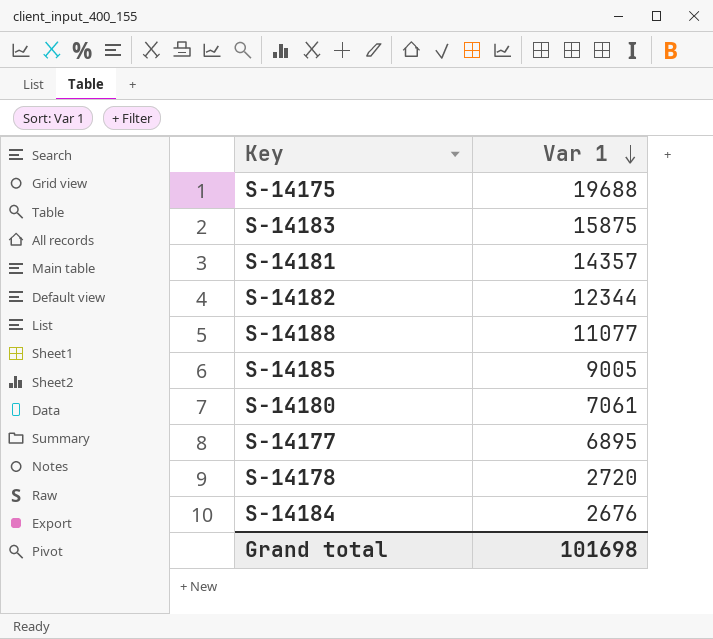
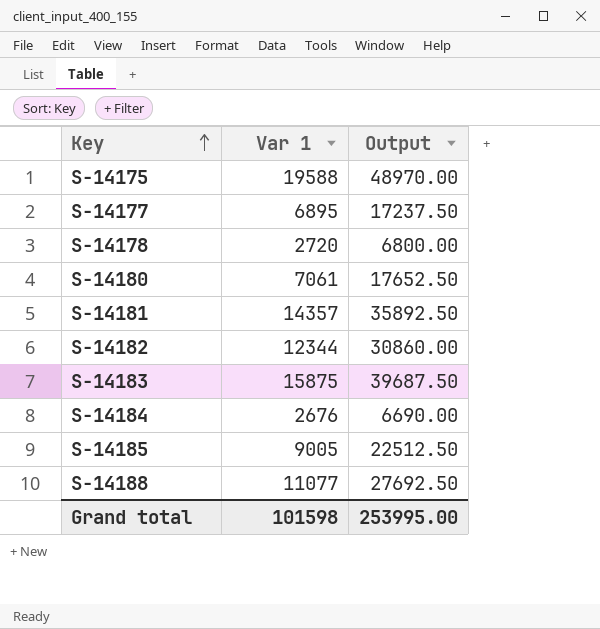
row order: Var 1 descending -> Key ascending
column Output | formula: none -> [Var 1] * 2.5
S-14175 | Var 1: 19688 -> 19588
Grand total | Var 1: 101698 -> 101598

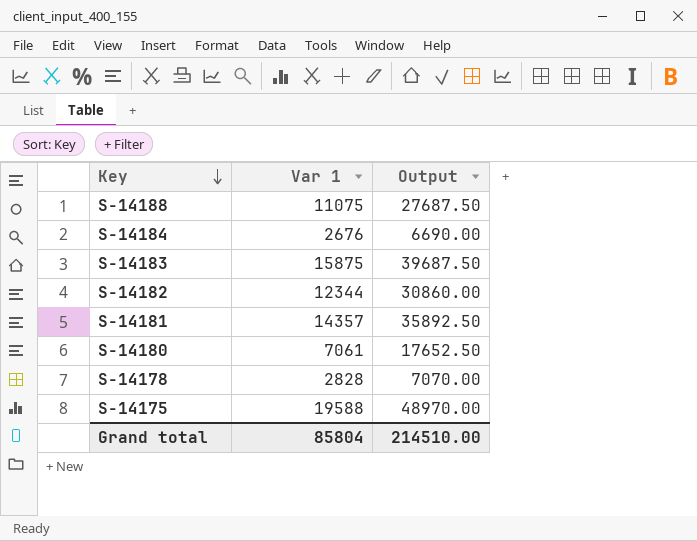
row order: Key ascending -> Key descending
row S-14177: 6895 | 17237.50 -> none
row S-14185: 9005 | 22512.50 -> none
S-14188 | Var 1: 11077 -> 11075
S-14188 | Output: 27692.50 -> 27687.50
S-14178 | Var 1: 2720 -> 2828
S-14178 | Output: 6800.00 -> 7070.00
Grand total | Var 1: 101598 -> 85804
Grand total | Output: 253995.00 -> 214510.00

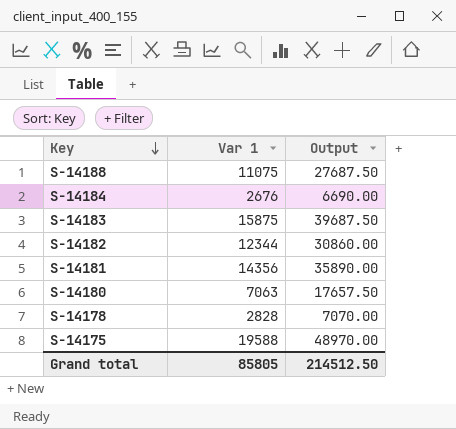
S-14181 | Var 1: 14357 -> 14356
S-14181 | Output: 35892.50 -> 35890.00
S-14180 | Var 1: 7061 -> 7063
S-14180 | Output: 17652.50 -> 17657.50
Grand total | Var 1: 85804 -> 85805
Grand total | Output: 214510.00 -> 214512.50

